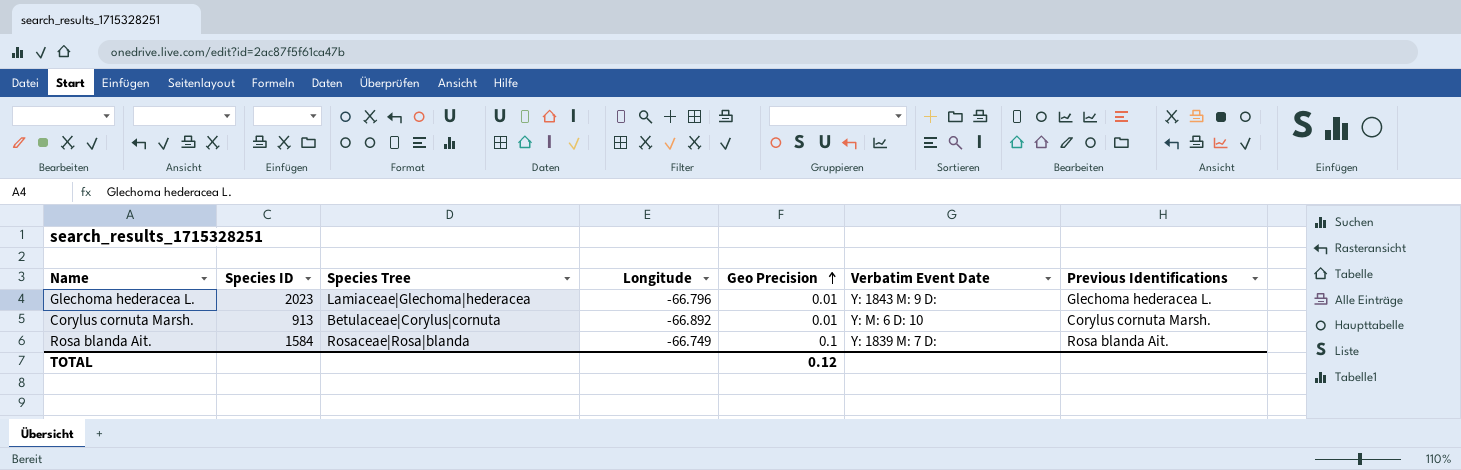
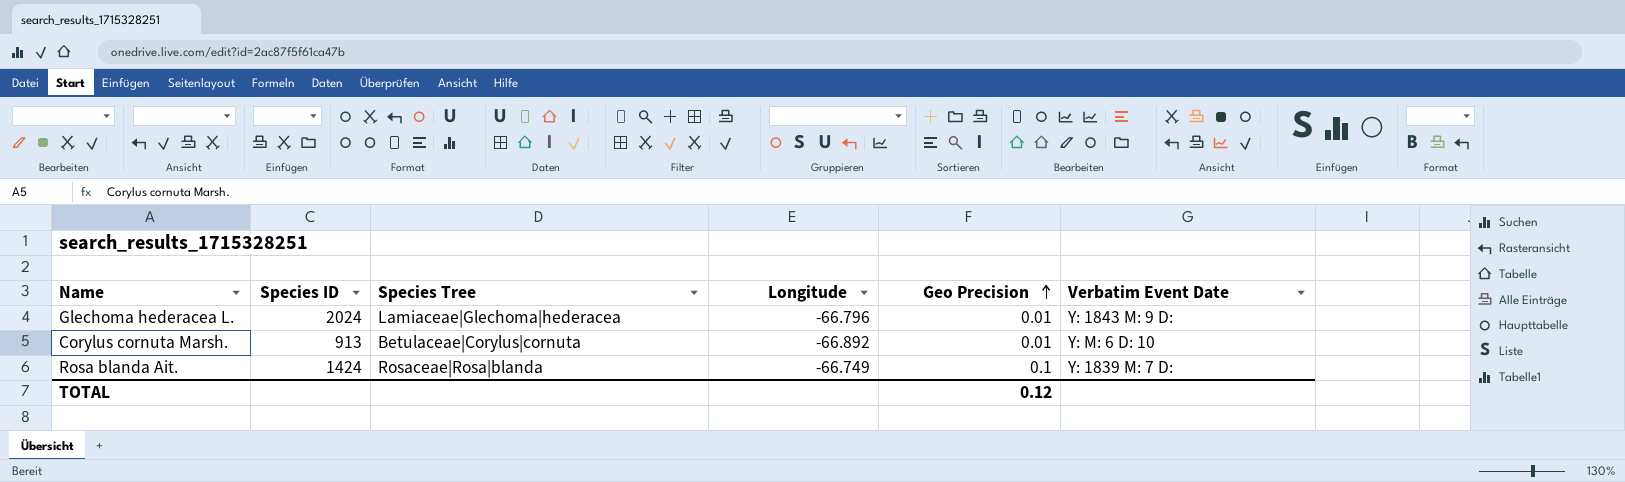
column Previous Identifications | position: 7 -> none
Glechoma hederacea L. | Species ID: 2023 -> 2024
Rosa blanda Ait. | Species ID: 1584 -> 1424

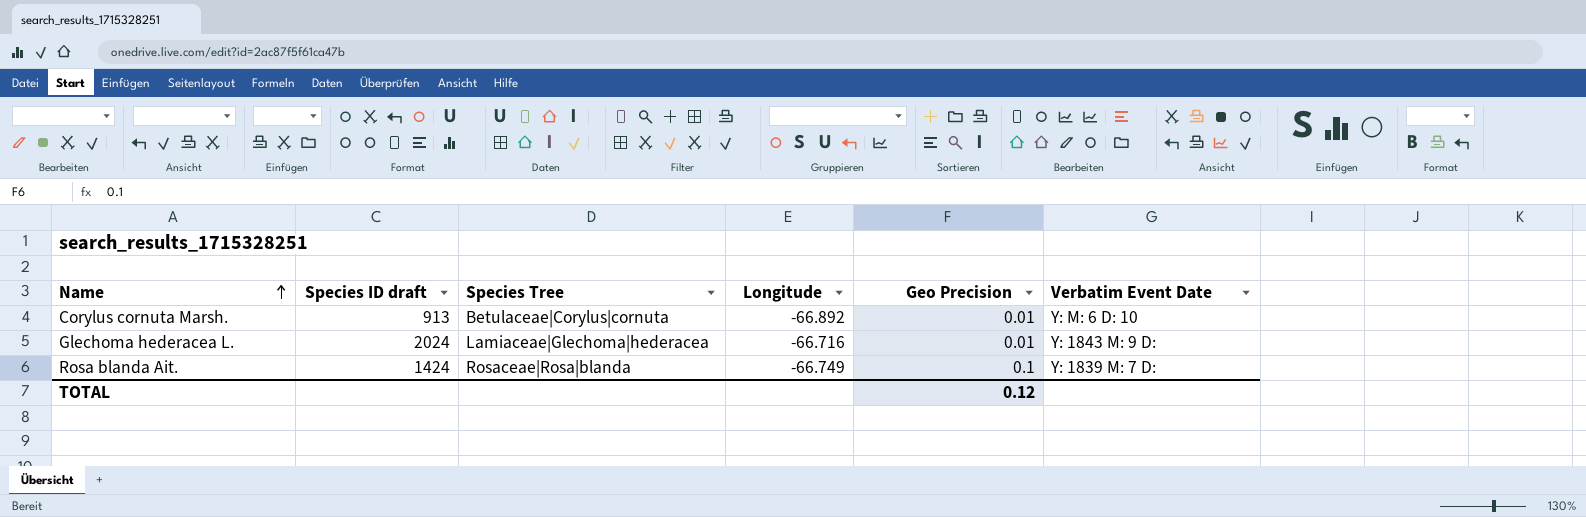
row order: Geo Precision ascending -> Name ascending
column name: Species ID -> Species ID draft
Glechoma hederacea L. | Longitude: -66.796 -> -66.716

